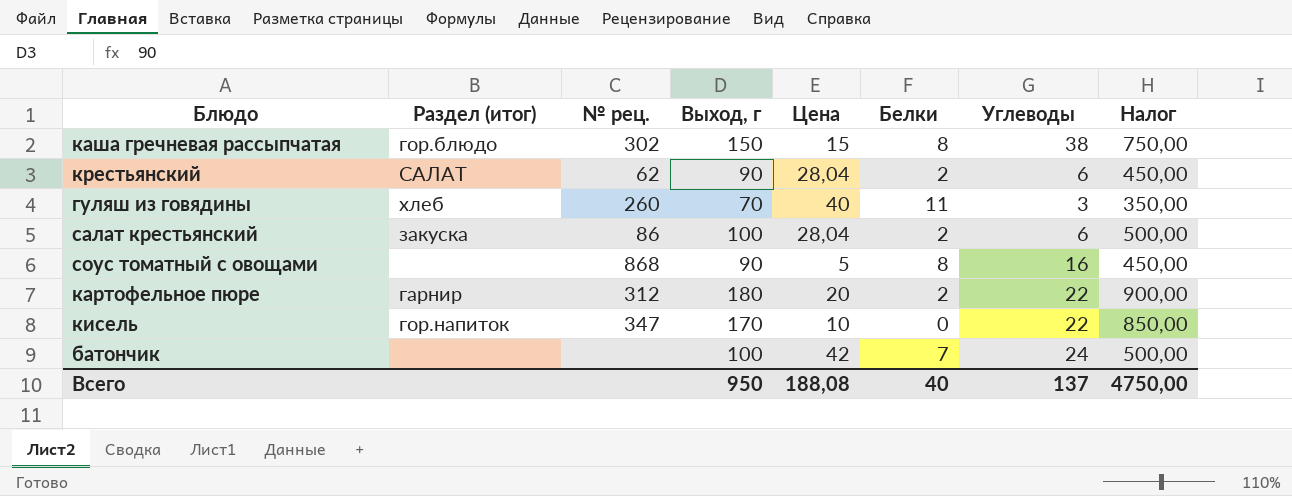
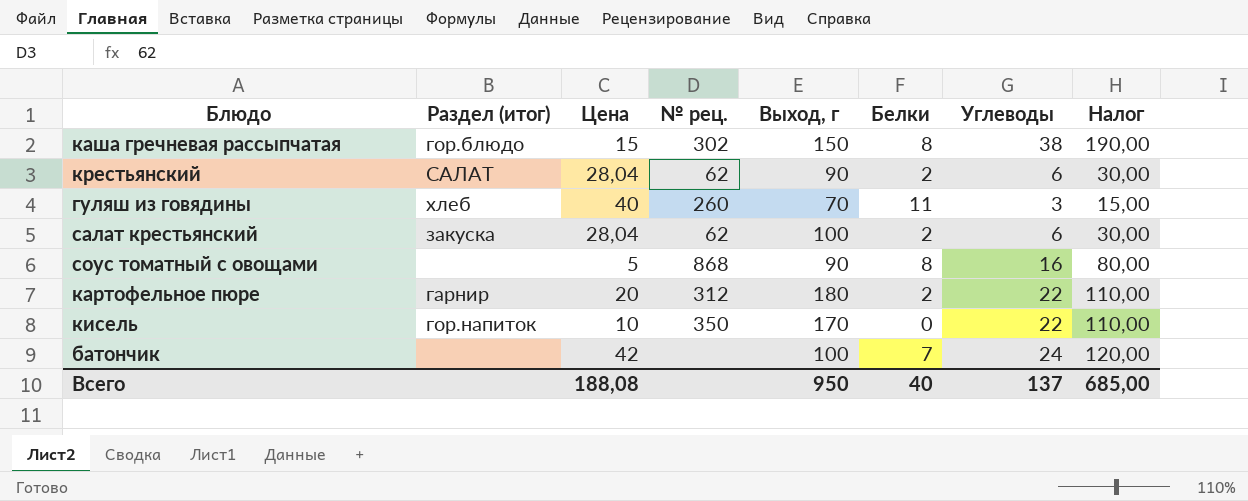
column Цена | position: 5 -> 3
column Налог | formula: [Выход, г] * 5 -> [Углеводы] * 5
салат крестьянский | № рец.: 86 -> 62
кисель | № рец.: 347 -> 350
Всего | Налог: 4750,00 -> 685,00

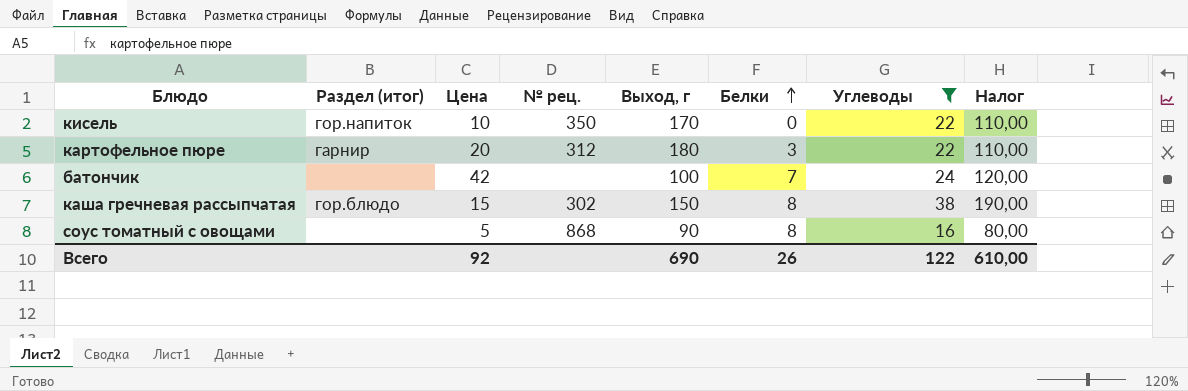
filter: none -> Углеводы >= 16
row order: none -> Белки ascending
картофельное пюре | Белки: 2 -> 3
Всего | Цена: 188,08 -> 92
Всего | Выход, г: 950 -> 690
Всего | Белки: 40 -> 26
Всего | Углеводы: 137 -> 122
Всего | Налог: 685,00 -> 610,00

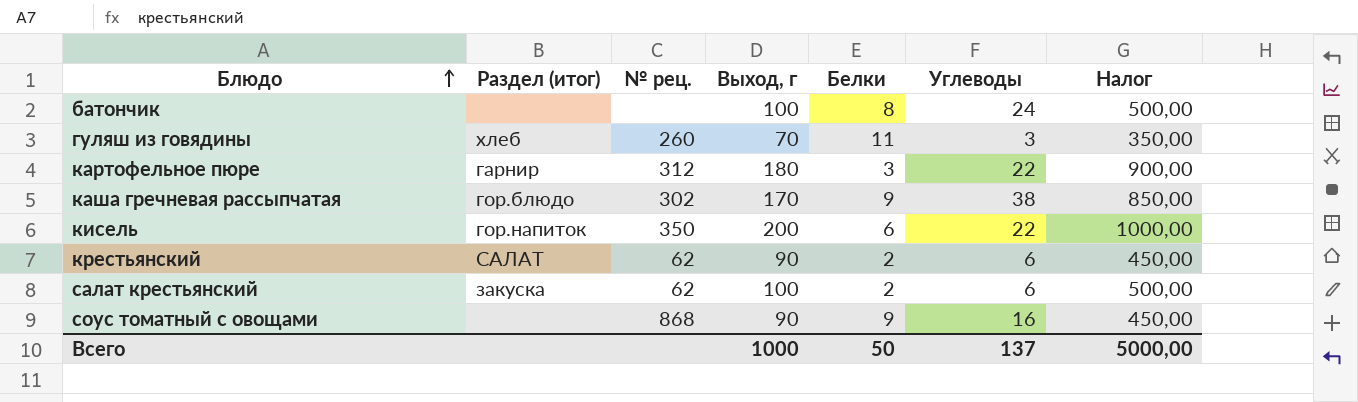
filter: Углеводы >= 16 -> none
row order: Белки ascending -> Блюдо ascending
column Цена | position: 3 -> none
column Налог | formula: [Углеводы] * 5 -> [Выход, г] * 5
батончик | Белки: 7 -> 8
каша гречневая рассыпчатая | Выход, г: 150 -> 170
каша гречневая рассыпчатая | Белки: 8 -> 9
кисель | Выход, г: 170 -> 200
кисель | Белки: 0 -> 6
соус томатный с овощами | Белки: 8 -> 9
Всего | Выход, г: 690 -> 1000
Всего | Белки: 26 -> 50
Всего | Углеводы: 122 -> 137
Всего | Налог: 610,00 -> 5000,00

